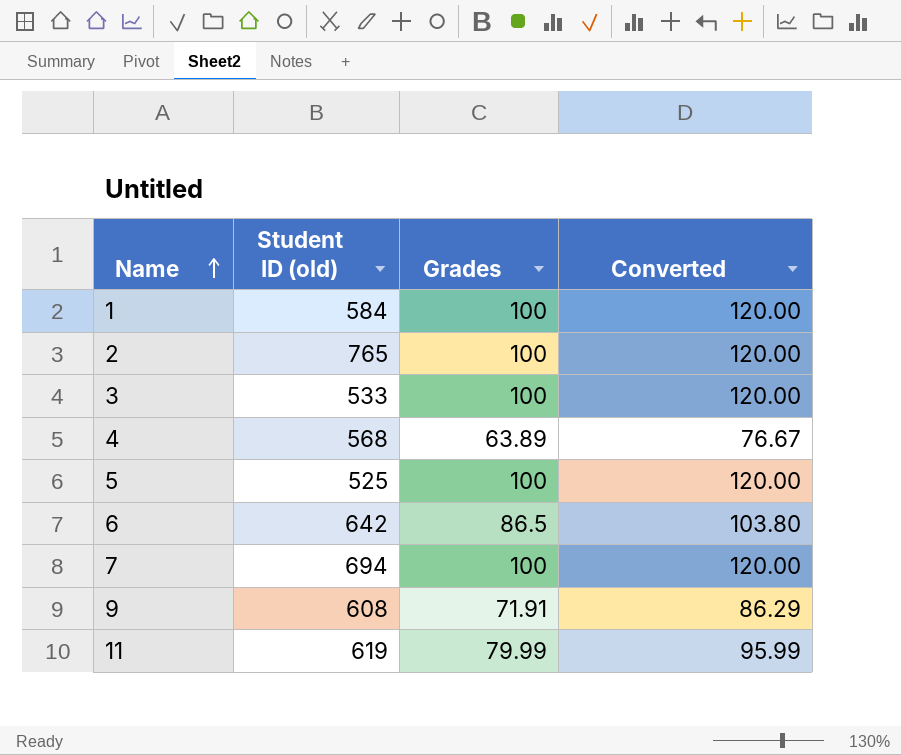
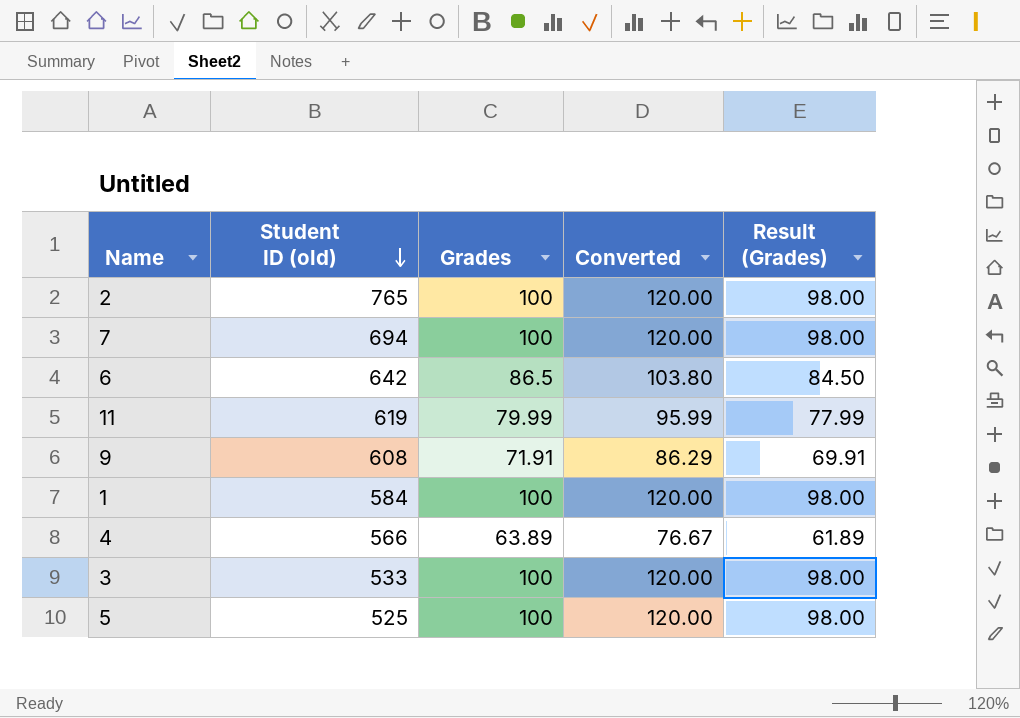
row order: Name ascending -> Student ID (old) descending
column Result (Grades) | formula: none -> [Grades] - 2
4 | Student ID (old): 568 -> 566

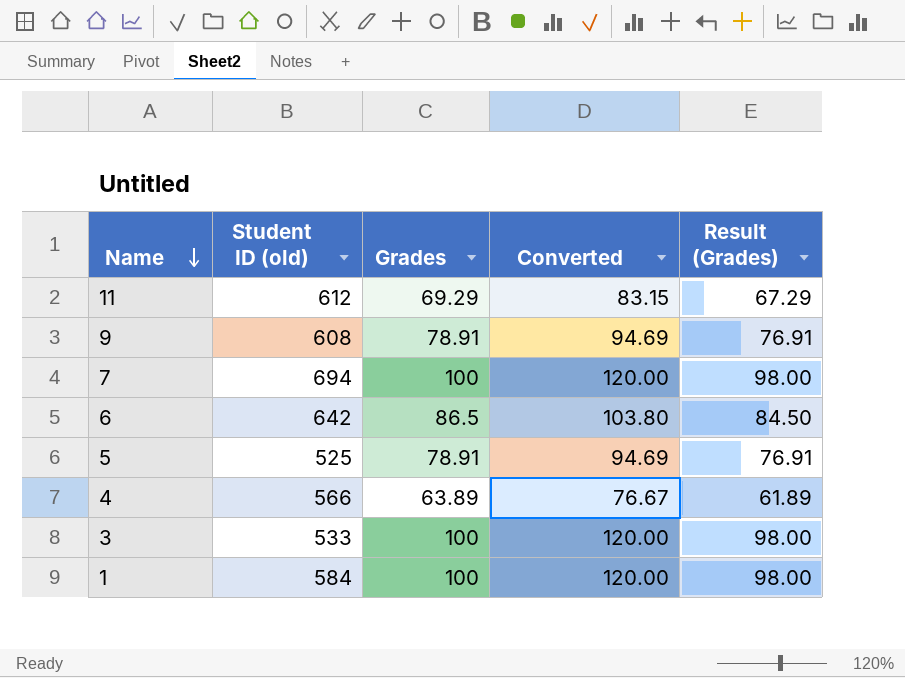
row order: Student ID (old) descending -> Name descending
row 2: 765 | 100 | 120.00 | 98.00 -> none
11 | Student ID (old): 619 -> 612
11 | Grades: 79.99 -> 69.29
11 | Converted: 95.99 -> 83.15
11 | Result (Grades): 77.99 -> 67.29
9 | Grades: 71.91 -> 78.91
9 | Converted: 86.29 -> 94.69
9 | Result (Grades): 69.91 -> 76.91
5 | Grades: 100 -> 78.91
5 | Converted: 120.00 -> 94.69
5 | Result (Grades): 98.00 -> 76.91

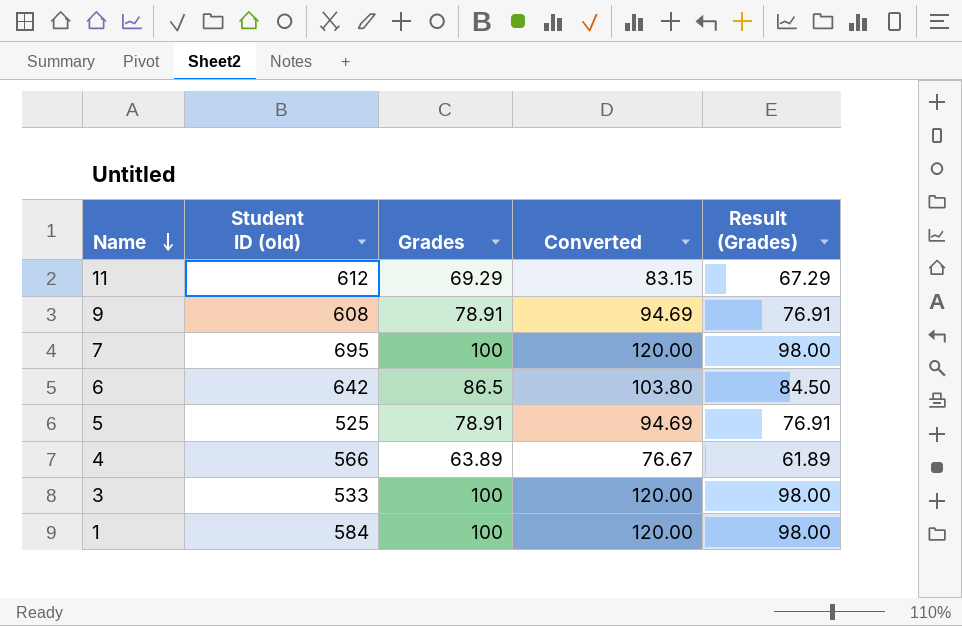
7 | Student ID (old): 694 -> 695

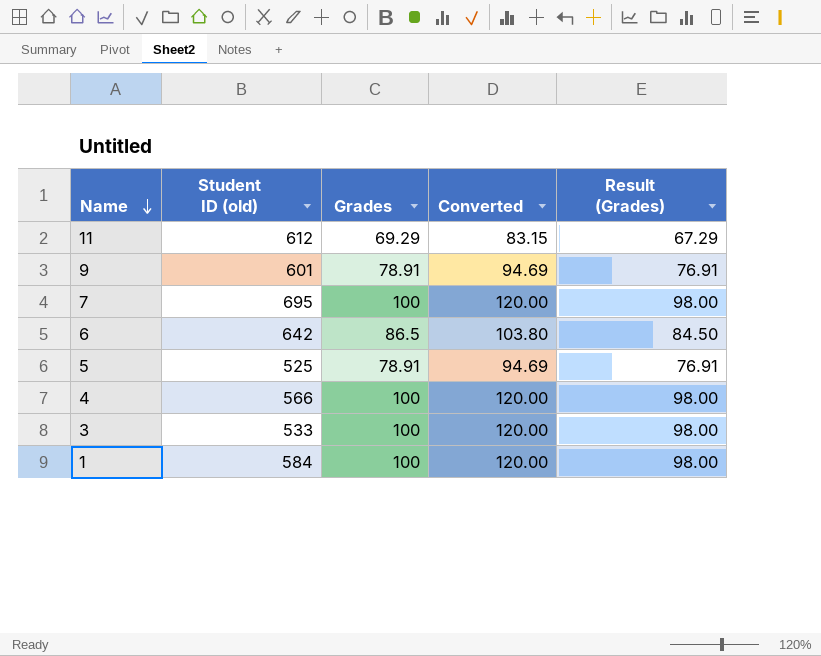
9 | Student ID (old): 608 -> 601
4 | Grades: 63.89 -> 100
4 | Converted: 76.67 -> 120.00
4 | Result (Grades): 61.89 -> 98.00

